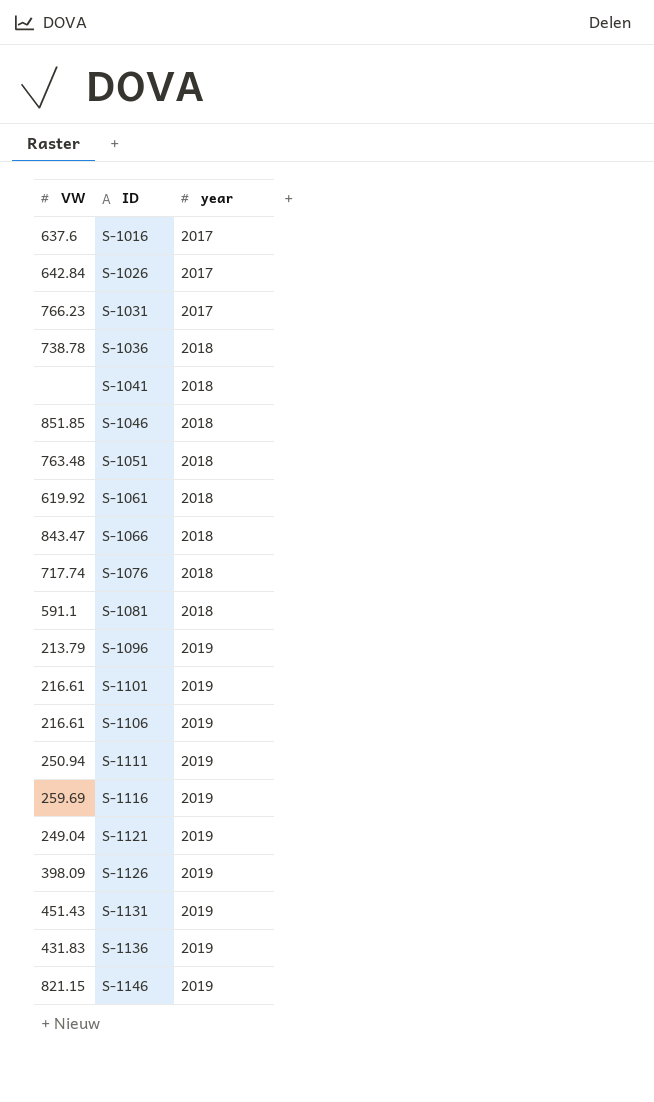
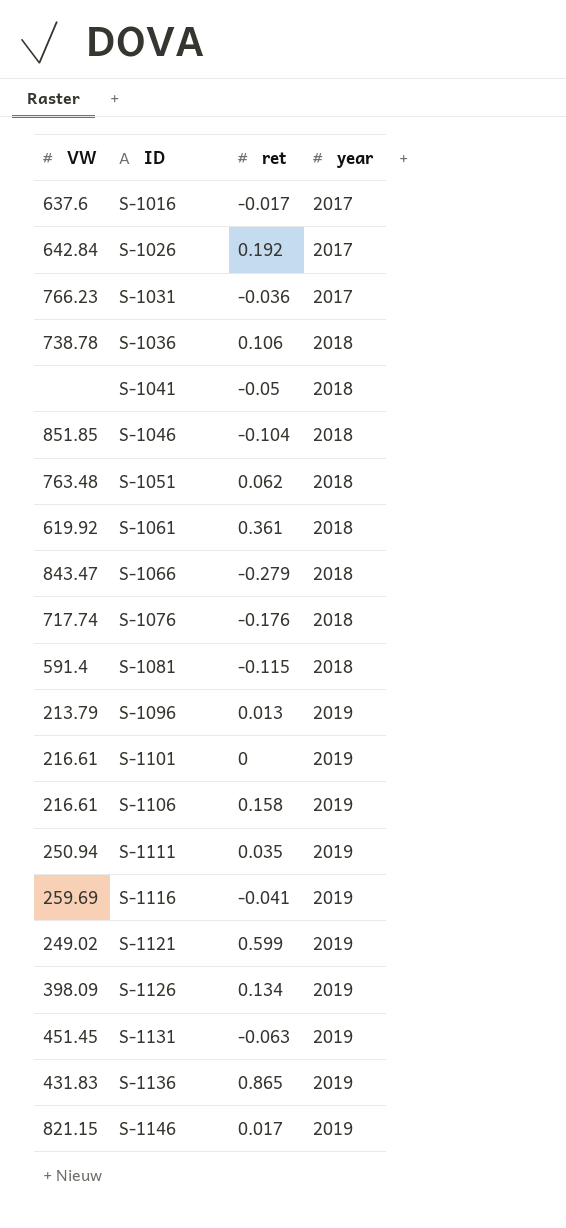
column ret | position: none -> 3
S-1081 | VW: 591.1 -> 591.4
S-1121 | VW: 249.04 -> 249.02
S-1131 | VW: 451.43 -> 451.45

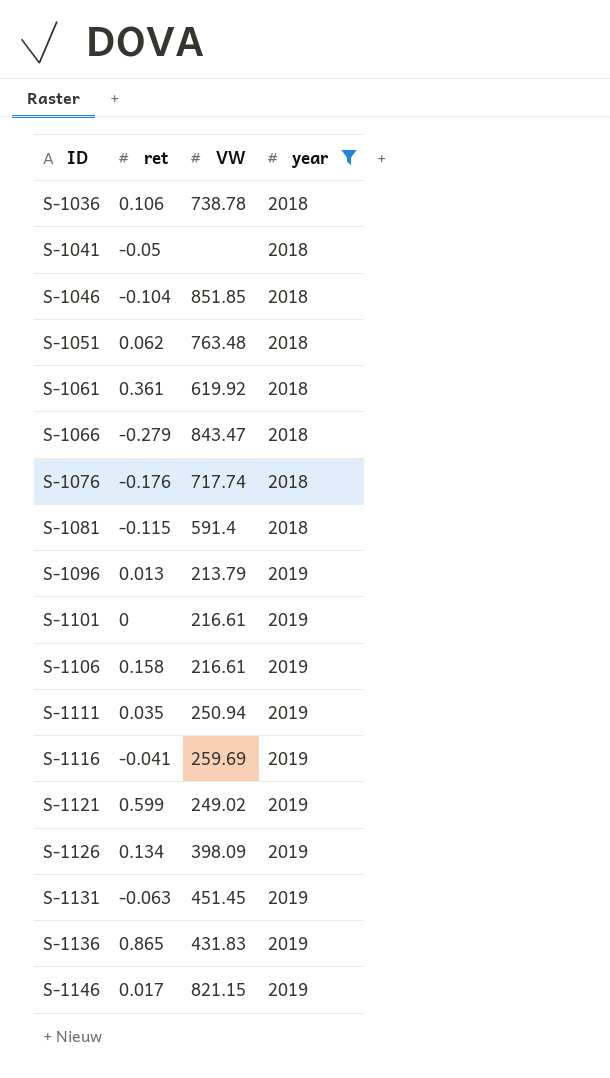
filter: none -> year != 2017
column VW | position: 1 -> 3

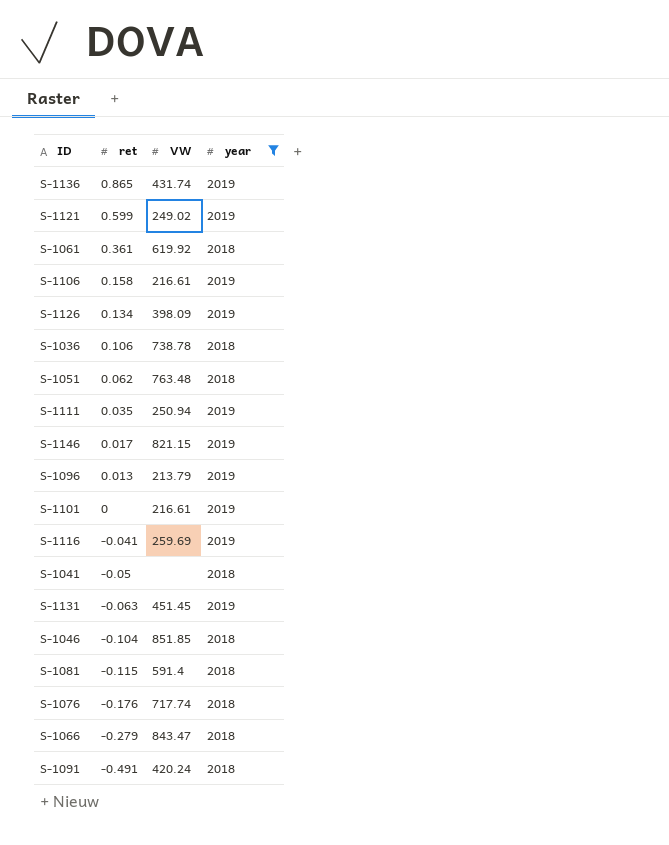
row order: ID ascending -> ret descending
S-1136 | VW: 431.83 -> 431.74
row S-1091: none -> -0.491 | 420.24 | 2018

